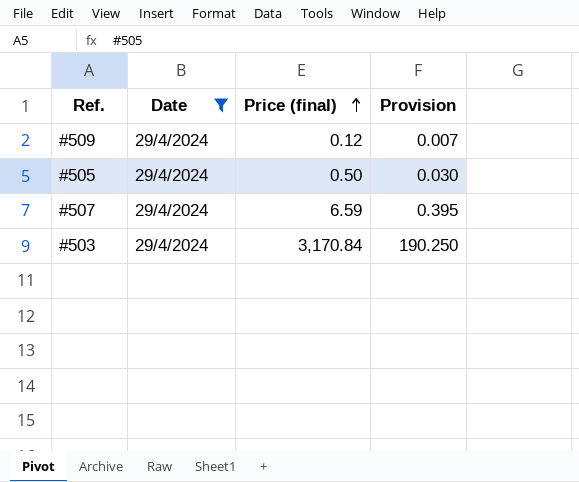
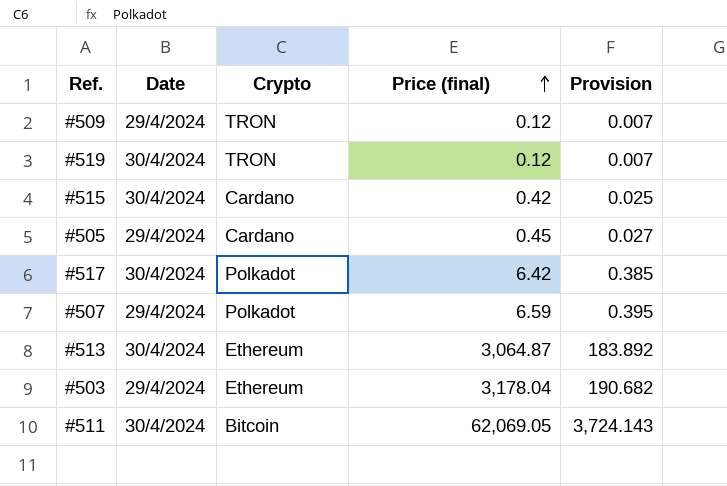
filter: Date = 29/4/2024 -> none
column Crypto | position: none -> 3
#505 | Price (final): 0.50 -> 0.45
#505 | Provision: 0.030 -> 0.027
#503 | Price (final): 3,170.84 -> 3,178.04
#503 | Provision: 190.250 -> 190.682

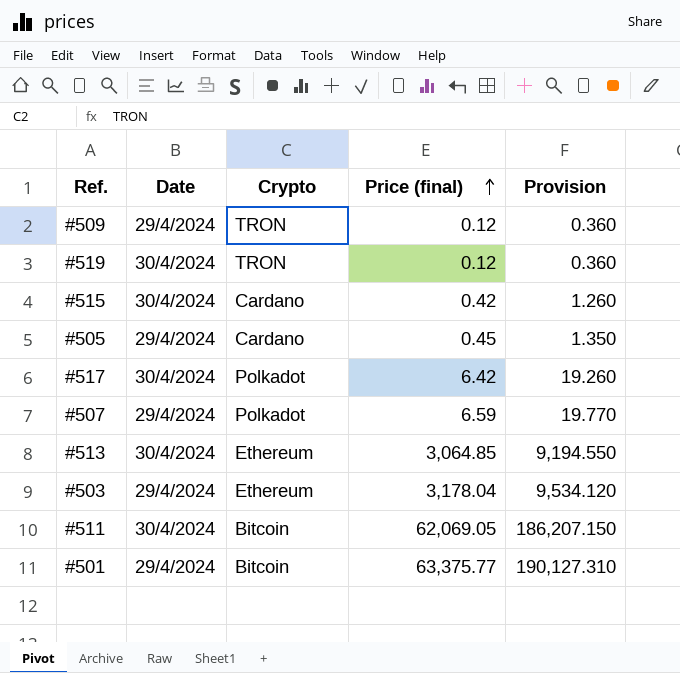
column Provision | formula: [Price (final)] * 0.06 -> [Price (final)] * 3
#513 | Price (final): 3,064.87 -> 3,064.85
row #501: none -> 29/4/2024 | Bitcoin | 63,375.77 | 190,127.310

